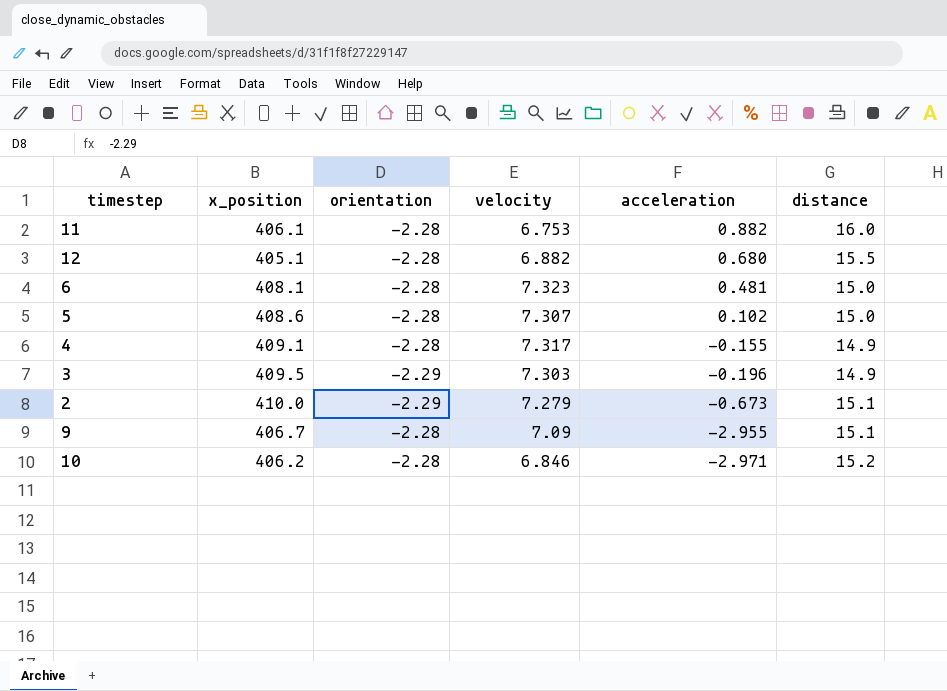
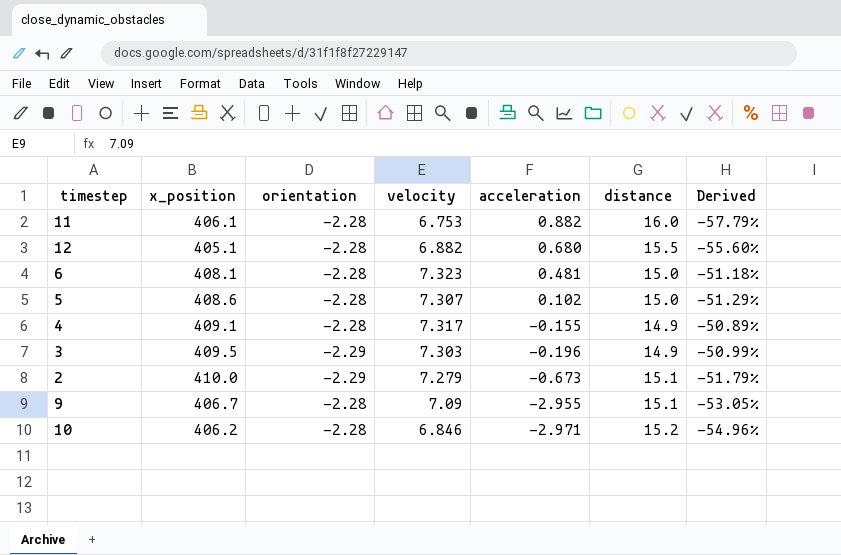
column Derived | formula: none -> ([velocity] - [distance]) / [distance]

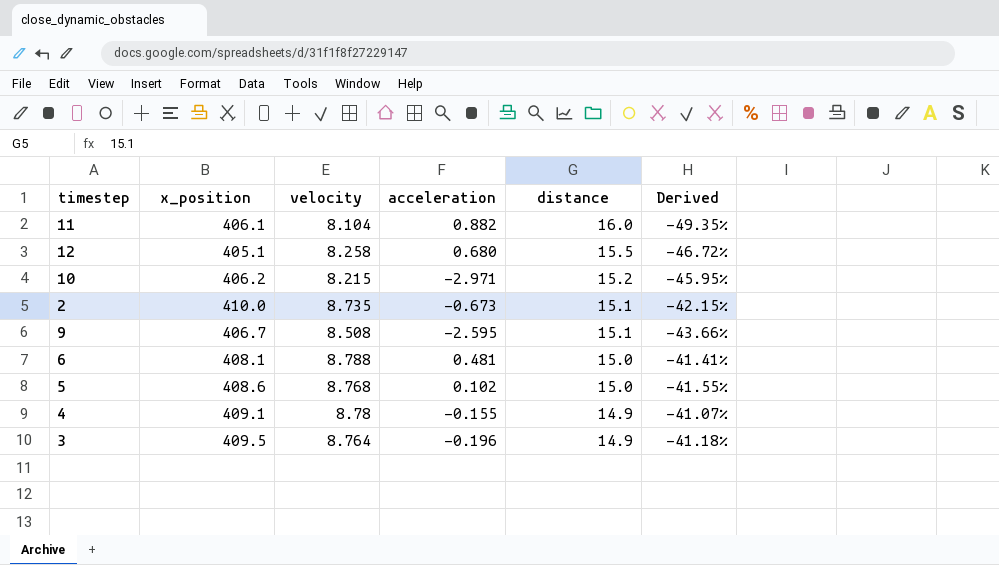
row order: acceleration descending -> distance descending
column orientation | position: 3 -> none
11 | velocity: 6.753 -> 8.104
11 | Derived: -57.79% -> -49.35%
12 | velocity: 6.882 -> 8.258
12 | Derived: -55.60% -> -46.72%
10 | velocity: 6.846 -> 8.215
10 | Derived: -54.96% -> -45.95%
2 | velocity: 7.279 -> 8.735
2 | Derived: -51.79% -> -42.15%
9 | velocity: 7.09 -> 8.508
9 | acceleration: -2.955 -> -2.595
9 | Derived: -53.05% -> -43.66%
6 | velocity: 7.323 -> 8.788
6 | Derived: -51.18% -> -41.41%
5 | velocity: 7.307 -> 8.768
5 | Derived: -51.29% -> -41.55%
4 | velocity: 7.317 -> 8.78
4 | Derived: -50.89% -> -41.07%
3 | velocity: 7.303 -> 8.764
3 | Derived: -50.99% -> -41.18%

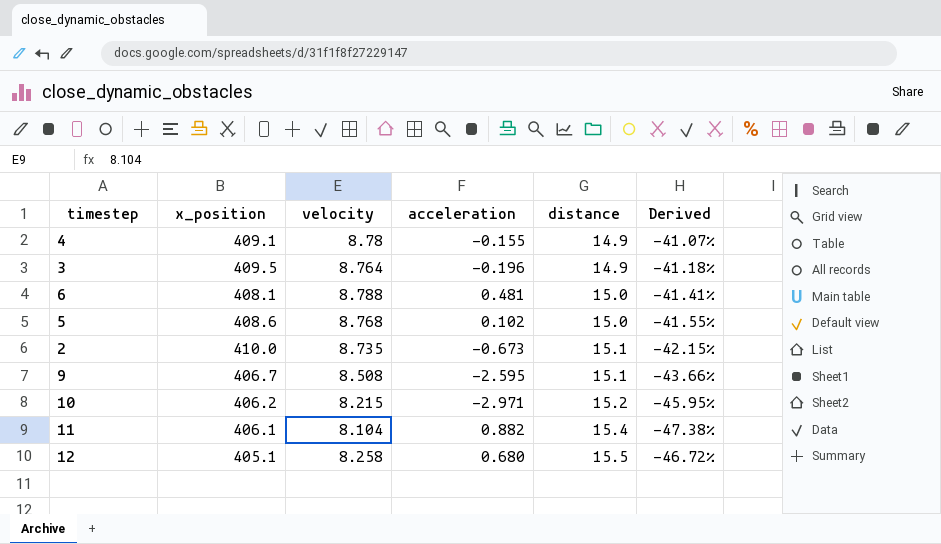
row order: distance descending -> distance ascending
11 | distance: 16.0 -> 15.4
11 | Derived: -49.35% -> -47.38%

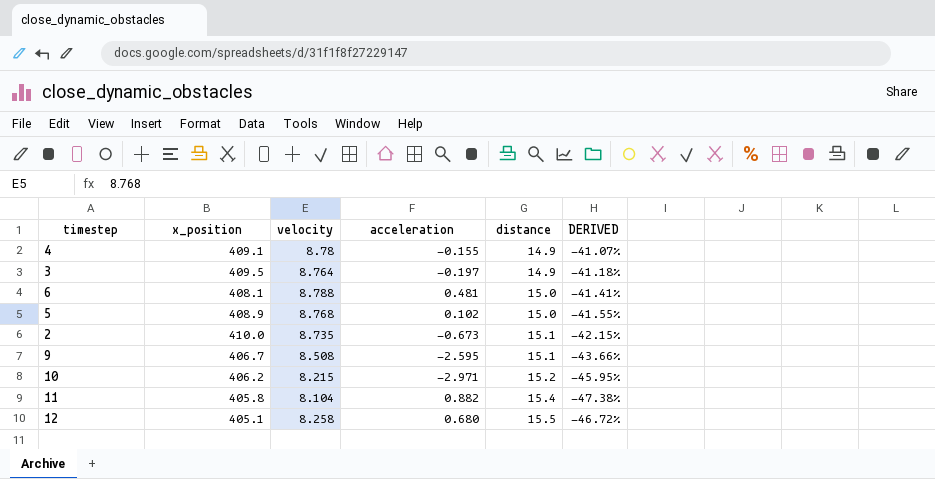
column name: Derived -> DERIVED
3 | acceleration: -0.196 -> -0.197
5 | x_position: 408.6 -> 408.9
11 | x_position: 406.1 -> 405.8

